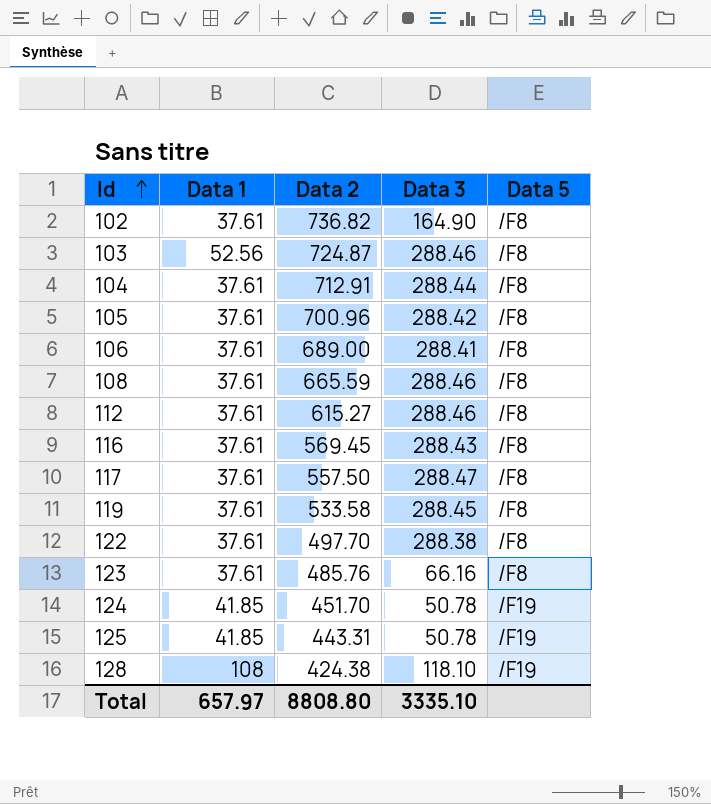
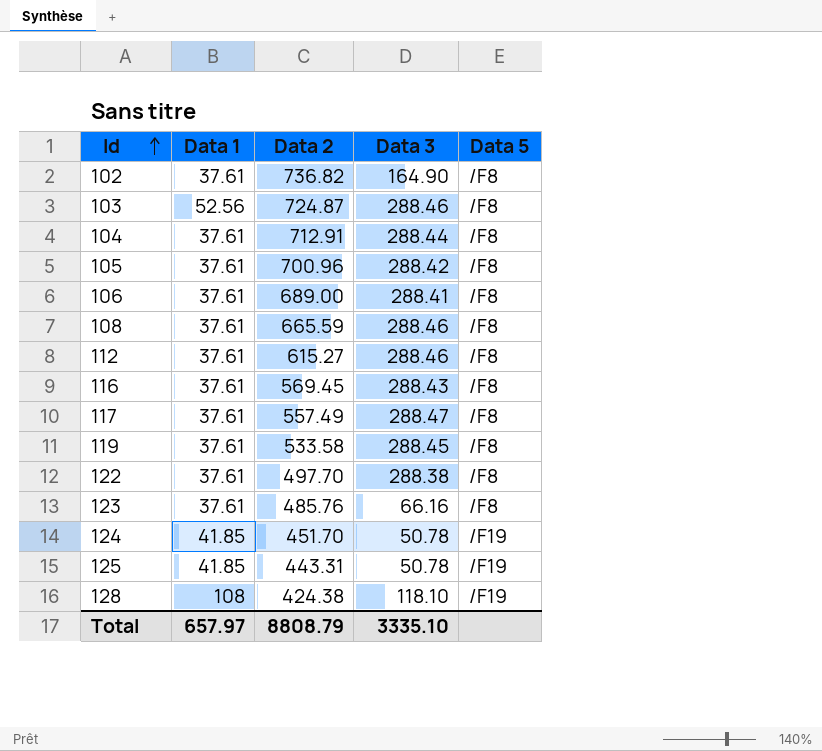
117 | Data 2: 557.50 -> 557.49
Total | Data 2: 8808.80 -> 8808.79

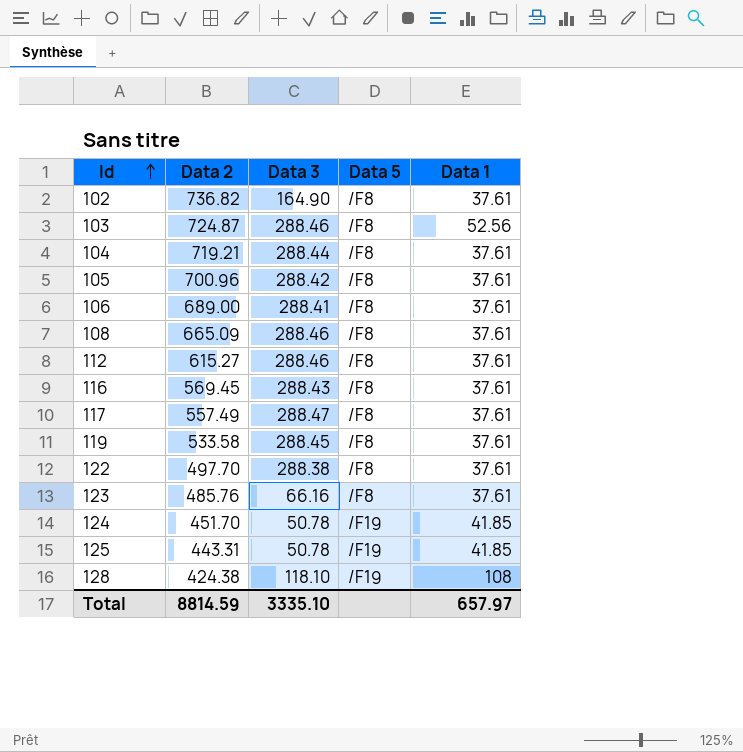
column Data 1 | position: 2 -> 5
104 | Data 2: 712.91 -> 719.21
108 | Data 2: 665.59 -> 665.09
Total | Data 2: 8808.79 -> 8814.59

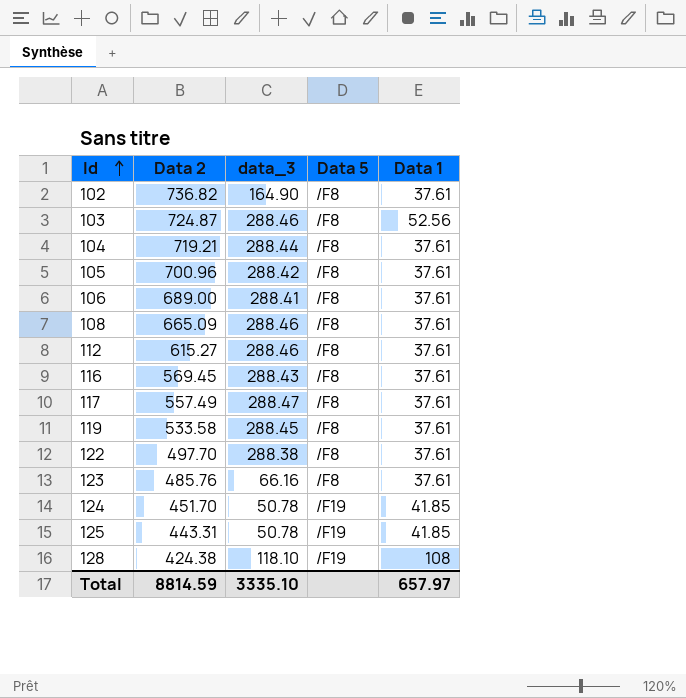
column name: Data 3 -> data_3

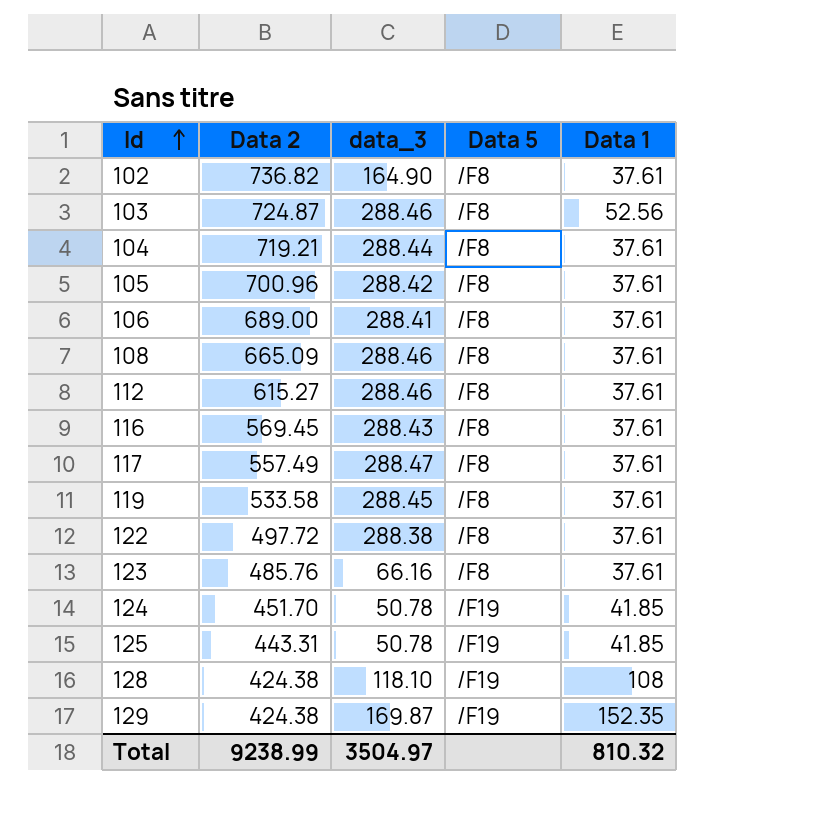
122 | Data 2: 497.70 -> 497.72
row 129: none -> 424.38 | 169.87 | /F19 | 152.35
Total | Data 2: 8814.59 -> 9238.99
Total | data_3: 3335.10 -> 3504.97
Total | Data 1: 657.97 -> 810.32

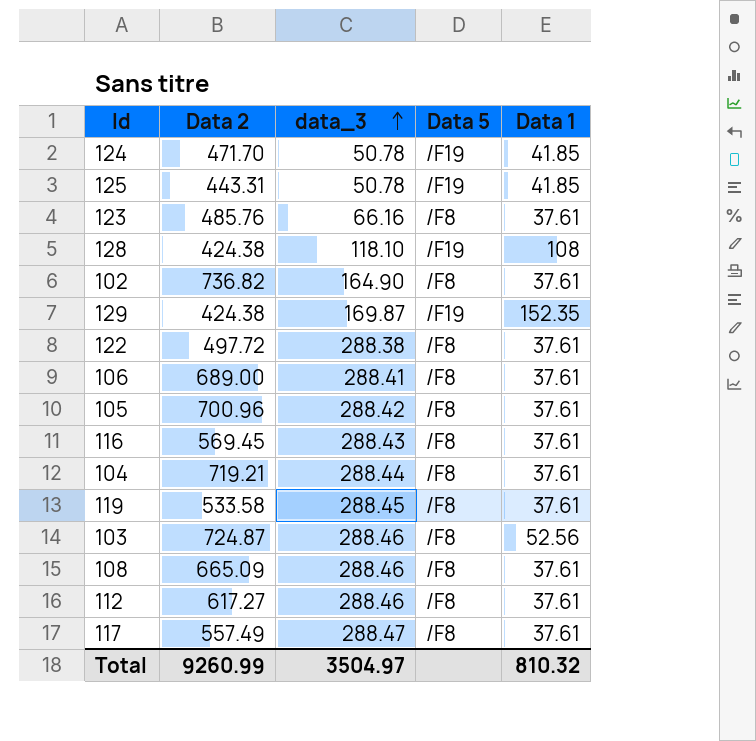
row order: Id ascending -> data_3 ascending
124 | Data 2: 451.70 -> 471.70
112 | Data 2: 615.27 -> 617.27
Total | Data 2: 9238.99 -> 9260.99

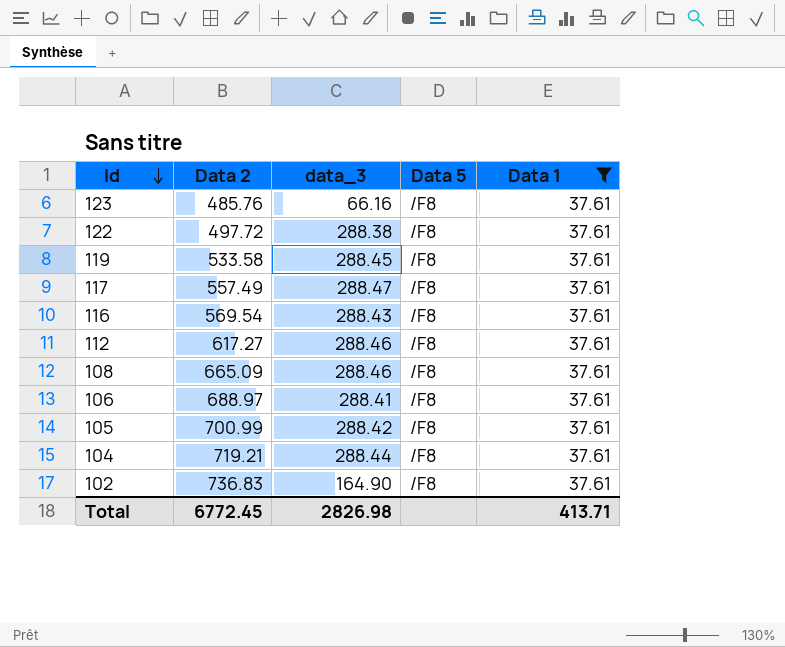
filter: none -> Data 1 = 37.61
row order: data_3 ascending -> Id descending
116 | Data 2: 569.45 -> 569.54
106 | Data 2: 689.00 -> 688.97
105 | Data 2: 700.96 -> 700.99
102 | Data 2: 736.82 -> 736.83
Total | Data 2: 9260.99 -> 6772.45
Total | data_3: 3504.97 -> 2826.98
Total | Data 1: 810.32 -> 413.71

